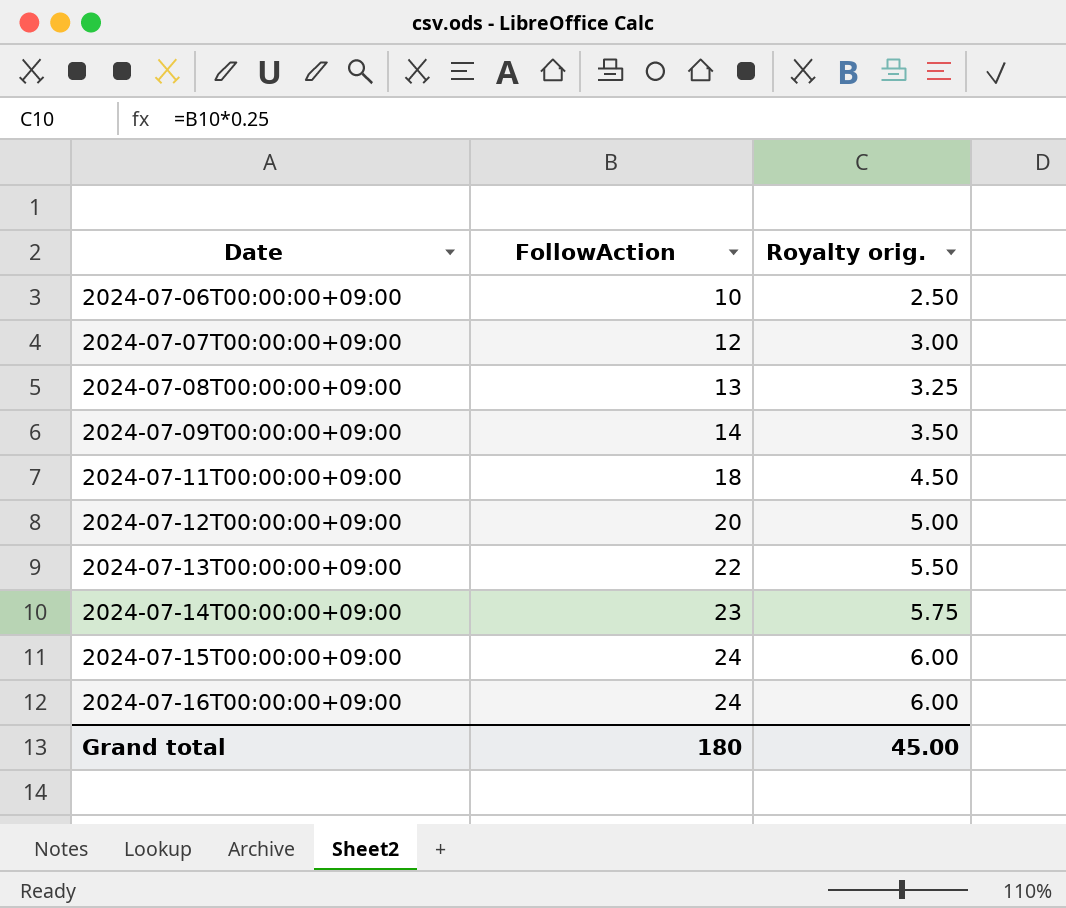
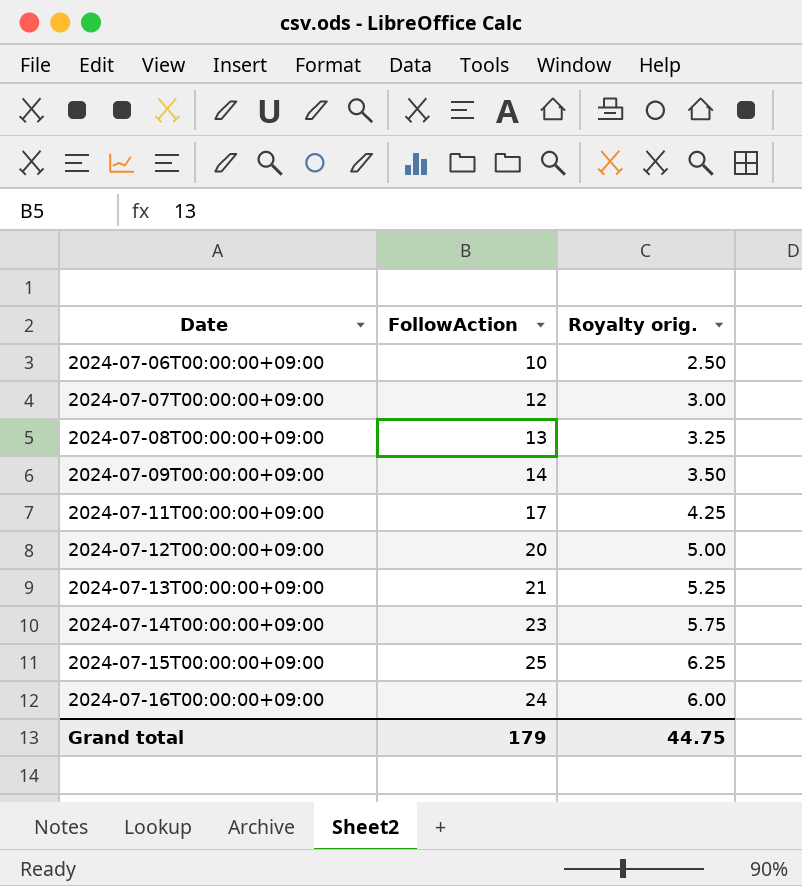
2024-07-11T00:00:00+09:00 | FollowAction: 18 -> 17
2024-07-11T00:00:00+09:00 | Royalty orig.: 4.50 -> 4.25
2024-07-13T00:00:00+09:00 | FollowAction: 22 -> 21
2024-07-13T00:00:00+09:00 | Royalty orig.: 5.50 -> 5.25
2024-07-15T00:00:00+09:00 | FollowAction: 24 -> 25
2024-07-15T00:00:00+09:00 | Royalty orig.: 6.00 -> 6.25
Grand total | FollowAction: 180 -> 179
Grand total | Royalty orig.: 45.00 -> 44.75

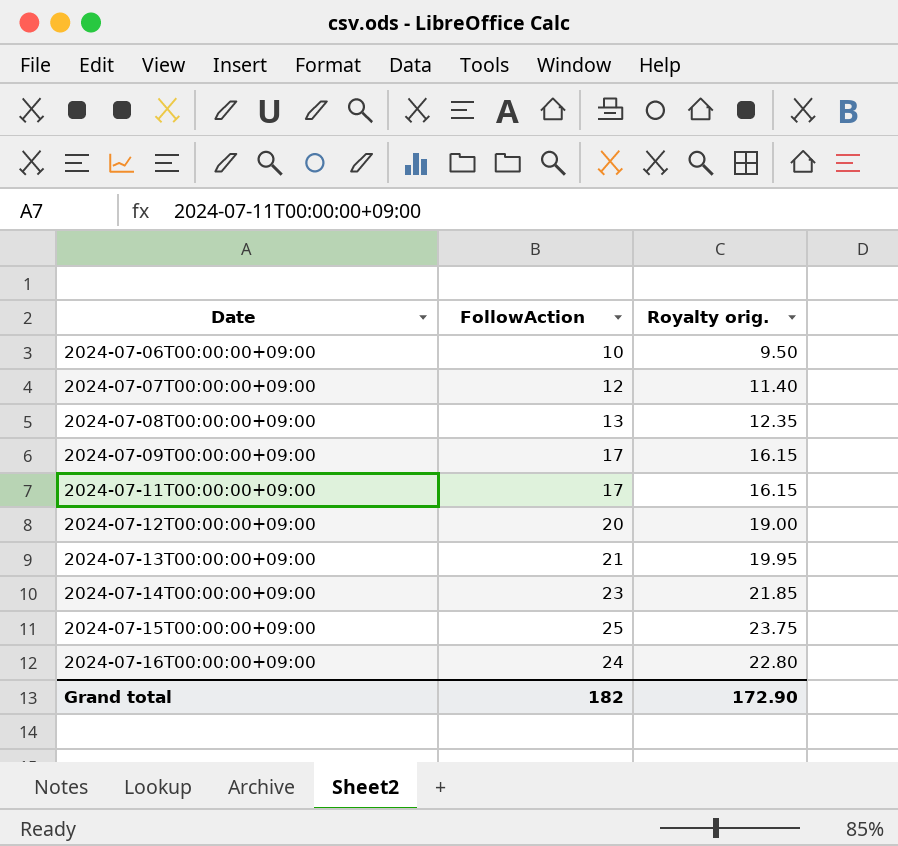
column Royalty orig. | formula: [FollowAction] * 0.25 -> [FollowAction] * 0.95
2024-07-09T00:00:00+09:00 | FollowAction: 14 -> 17
Grand total | FollowAction: 179 -> 182
Grand total | Royalty orig.: 44.75 -> 172.90

